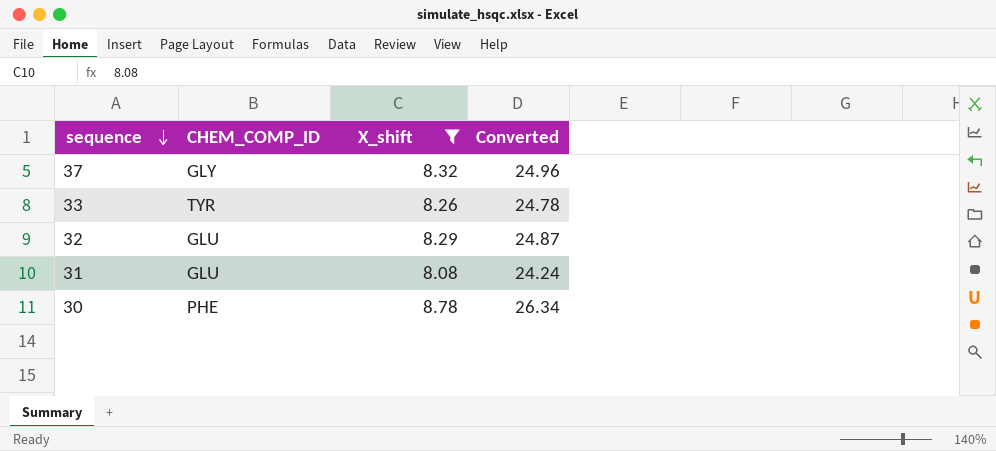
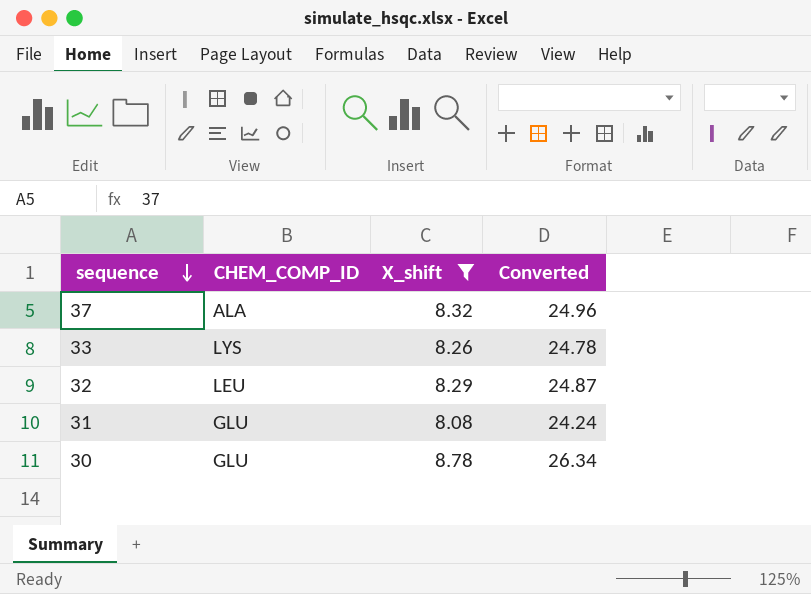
37 | CHEM_COMP_ID: GLY -> ALA
33 | CHEM_COMP_ID: TYR -> LYS
32 | CHEM_COMP_ID: GLU -> LEU
30 | CHEM_COMP_ID: PHE -> GLU

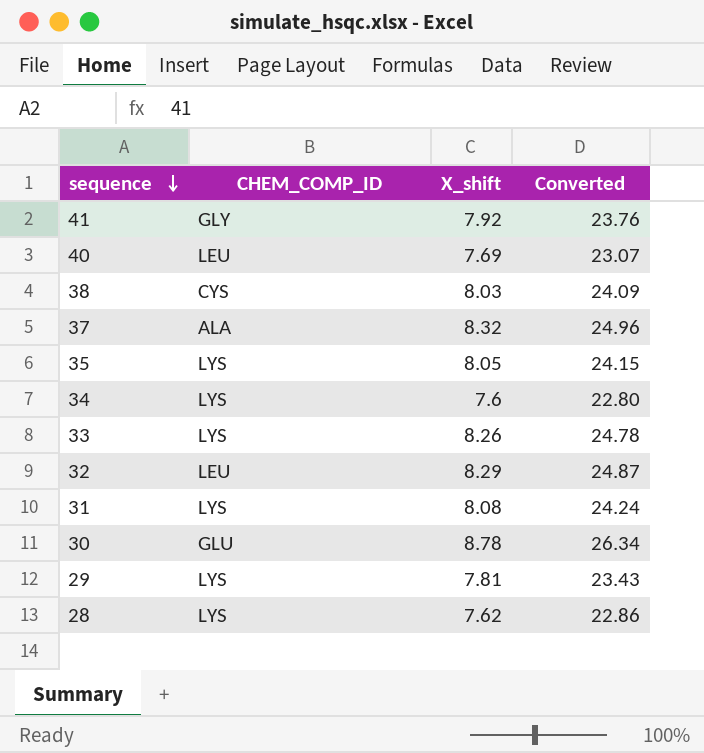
filter: X_shift >= 8.08 -> none
31 | CHEM_COMP_ID: GLU -> LYS

